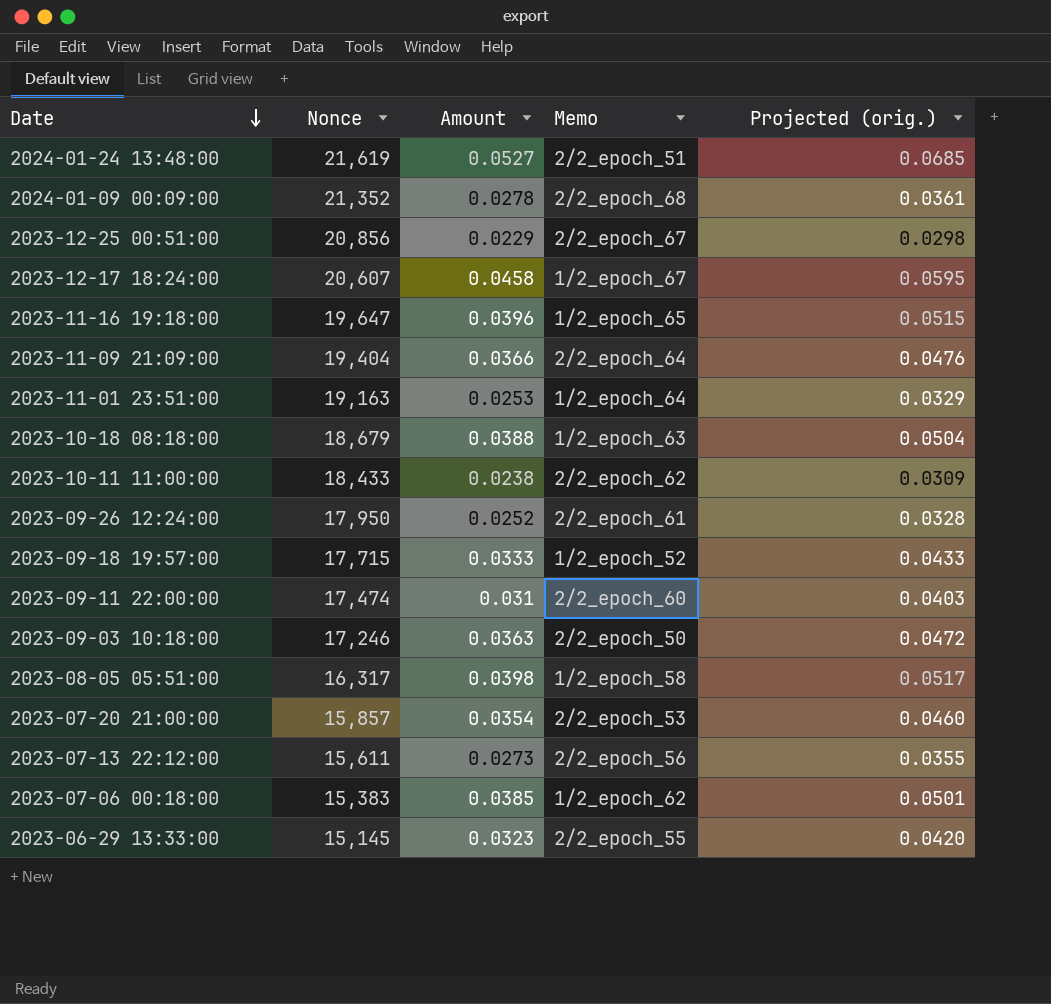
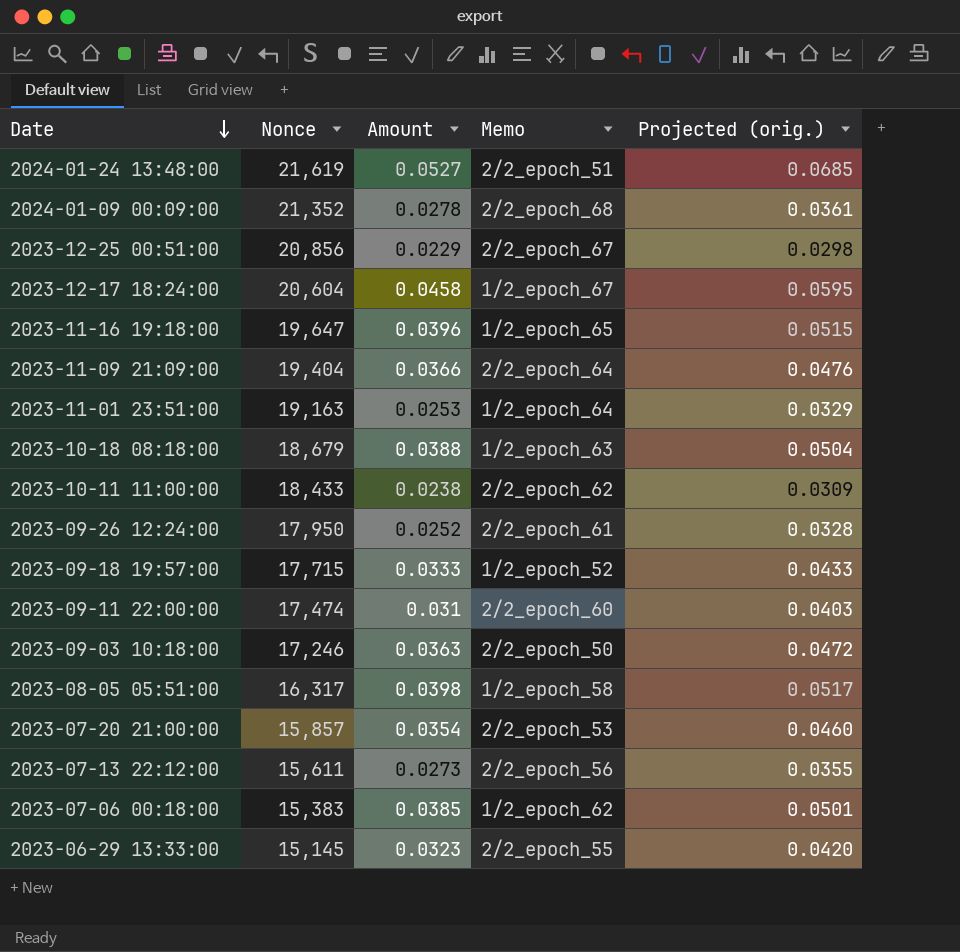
2023-12-17 18:24:00 | Nonce: 20,607 -> 20,604

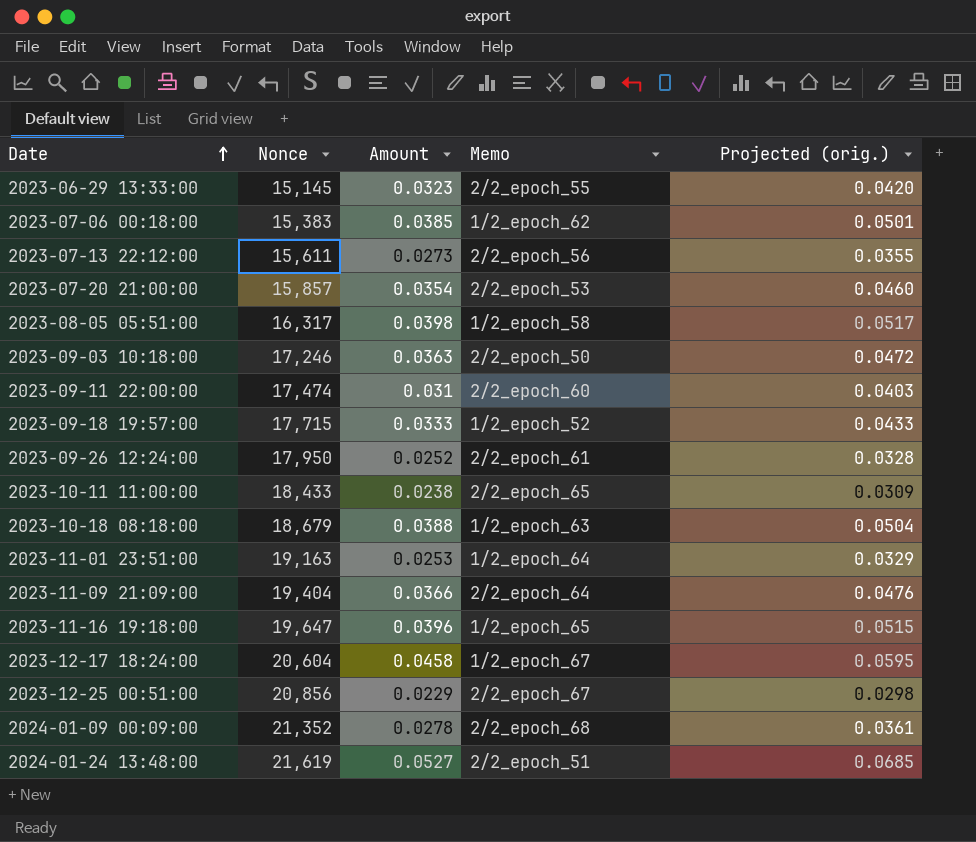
row order: Date descending -> Date ascending
2023-10-11 11:00:00 | Memo: 2/2_epoch_62 -> 2/2_epoch_65

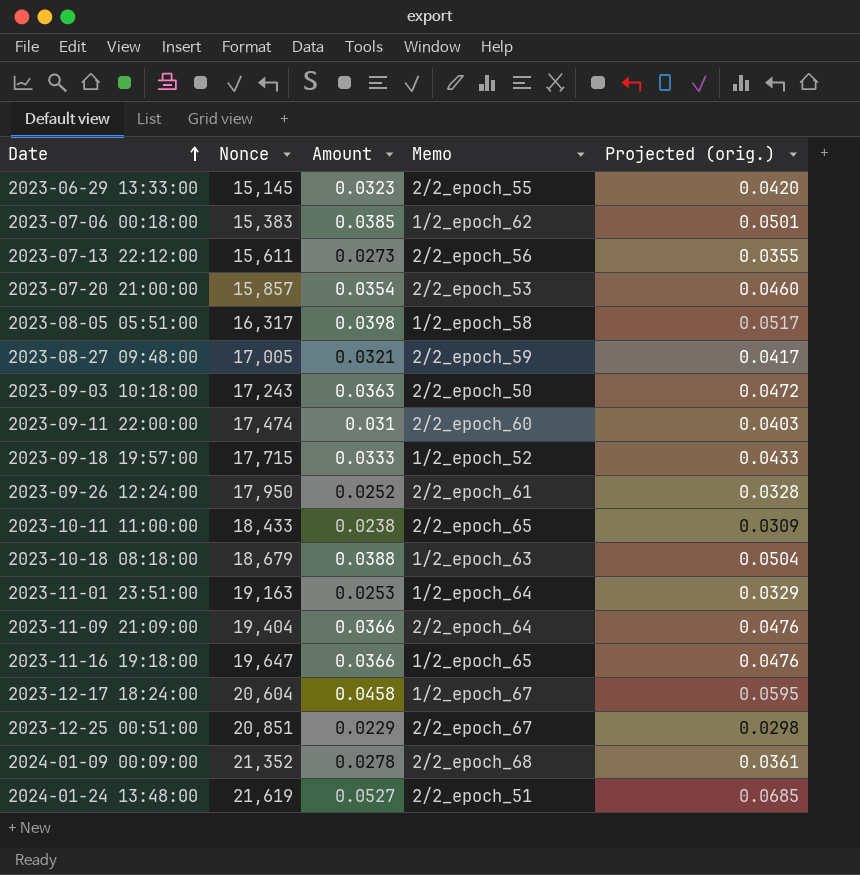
row 2023-08-27 09:48:00: none -> 17,005 | 0.0321 | 2/2_epoch_59 | 0.0417
2023-09-03 10:18:00 | Nonce: 17,246 -> 17,243
2023-11-16 19:18:00 | Amount: 0.0396 -> 0.0366
2023-11-16 19:18:00 | Projected (orig.): 0.0515 -> 0.0476
2023-12-25 00:51:00 | Nonce: 20,856 -> 20,851

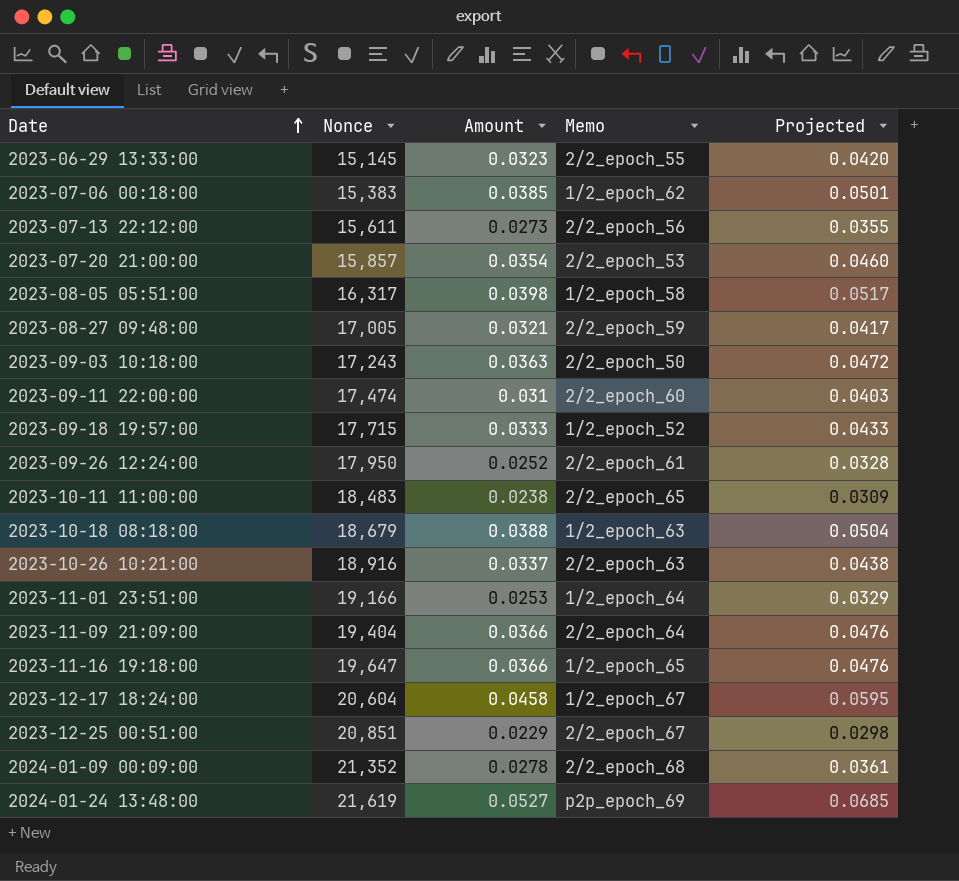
column name: Projected (orig.) -> Projected
2023-10-11 11:00:00 | Nonce: 18,433 -> 18,483
row 2023-10-26 10:21:00: none -> 18,916 | 0.0337 | 2/2_epoch_63 | 0.0438
2023-11-01 23:51:00 | Nonce: 19,163 -> 19,166
2024-01-24 13:48:00 | Memo: 2/2_epoch_51 -> p2p_epoch_69

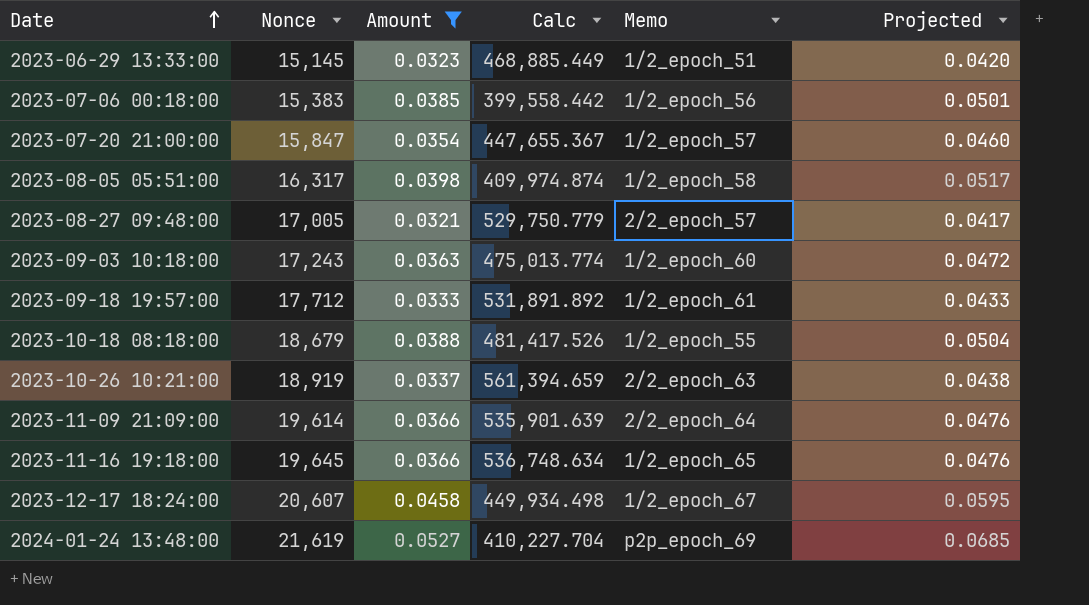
filter: none -> Amount >= 0.0321
column Calc | formula: none -> [Nonce] / [Amount]
2023-06-29 13:33:00 | Memo: 2/2_epoch_55 -> 1/2_epoch_51
2023-07-06 00:18:00 | Memo: 1/2_epoch_62 -> 1/2_epoch_56
2023-07-20 21:00:00 | Nonce: 15,857 -> 15,847
2023-07-20 21:00:00 | Memo: 2/2_epoch_53 -> 1/2_epoch_57
2023-08-27 09:48:00 | Memo: 2/2_epoch_59 -> 2/2_epoch_57
2023-09-03 10:18:00 | Memo: 2/2_epoch_50 -> 1/2_epoch_60
2023-09-18 19:57:00 | Nonce: 17,715 -> 17,712
2023-09-18 19:57:00 | Memo: 1/2_epoch_52 -> 1/2_epoch_61
2023-10-18 08:18:00 | Memo: 1/2_epoch_63 -> 1/2_epoch_55
2023-10-26 10:21:00 | Nonce: 18,916 -> 18,919
2023-11-09 21:09:00 | Nonce: 19,404 -> 19,614
2023-11-16 19:18:00 | Nonce: 19,647 -> 19,645
2023-12-17 18:24:00 | Nonce: 20,604 -> 20,607

